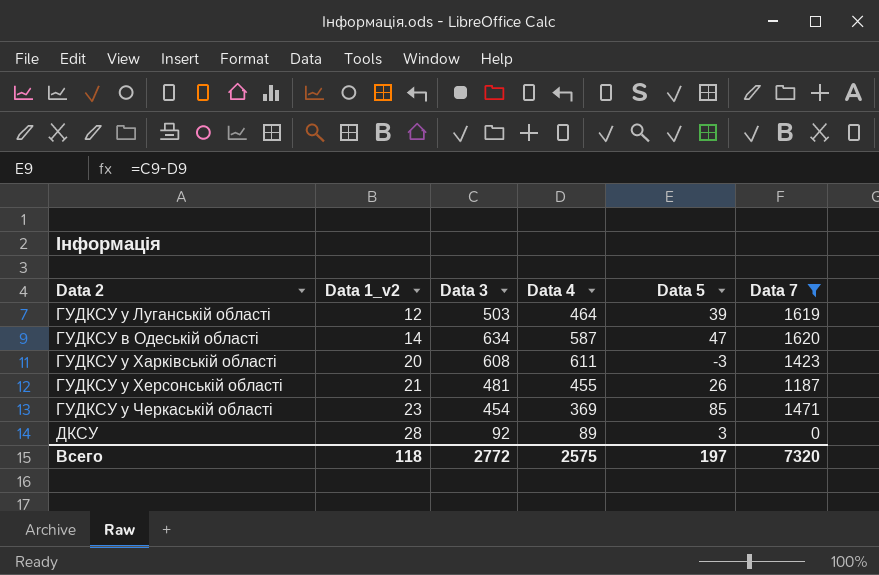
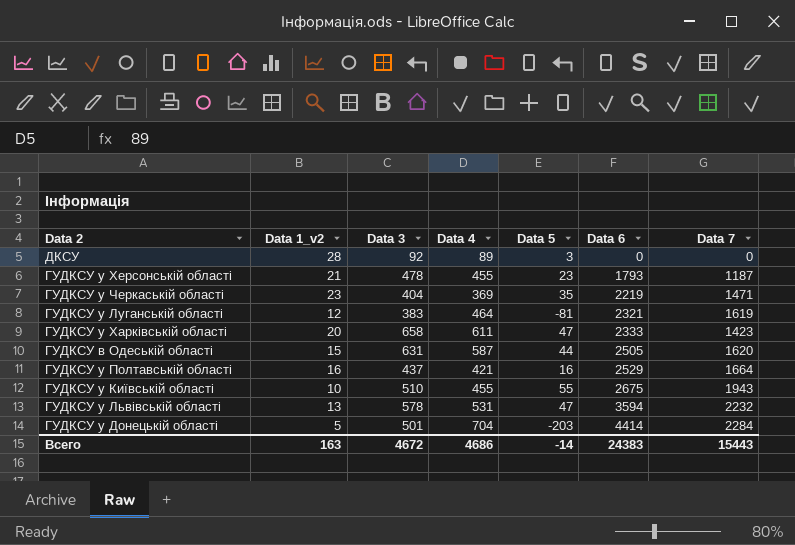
filter: Data 7 <= 1620 -> none
row order: Data 1_v2 ascending -> Data 6 ascending
column Data 6 | position: none -> 6
ГУДКСУ у Херсонській області | Data 3: 481 -> 478
ГУДКСУ у Херсонській області | Data 5: 26 -> 23
ГУДКСУ у Черкаській області | Data 3: 454 -> 404
ГУДКСУ у Черкаській області | Data 5: 85 -> 35
ГУДКСУ у Луганській області | Data 3: 503 -> 383
ГУДКСУ у Луганській області | Data 5: 39 -> -81
ГУДКСУ у Харківській області | Data 3: 608 -> 658
ГУДКСУ у Харківській області | Data 5: -3 -> 47
ГУДКСУ в Одеській області | Data 1_v2: 14 -> 15
ГУДКСУ в Одеській області | Data 3: 634 -> 631
ГУДКСУ в Одеській області | Data 5: 47 -> 44
Всего | Data 1_v2: 118 -> 163
Всего | Data 3: 2772 -> 4672
Всего | Data 4: 2575 -> 4686
Всего | Data 5: 197 -> -14
Всего | Data 7: 7320 -> 15443

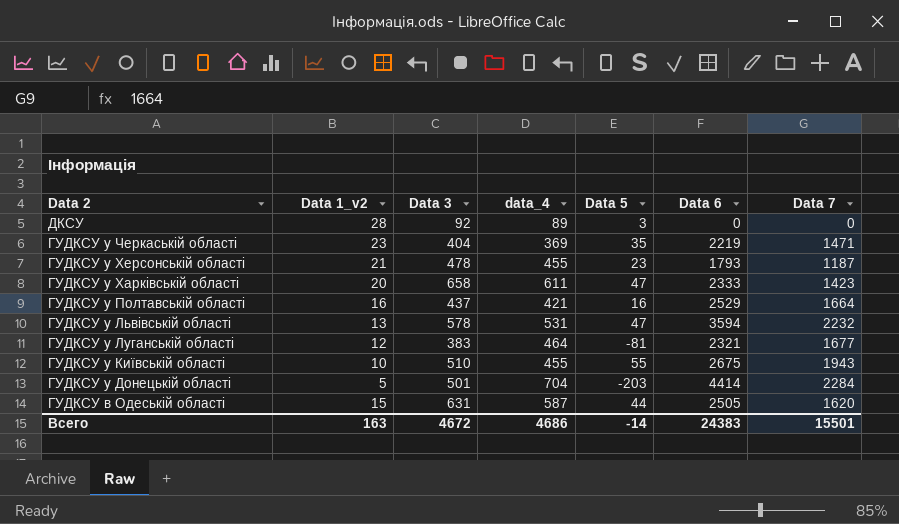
row order: Data 6 ascending -> Data 2 descending
column name: Data 4 -> data_4
ГУДКСУ у Луганській області | Data 7: 1619 -> 1677
Всего | Data 7: 15443 -> 15501

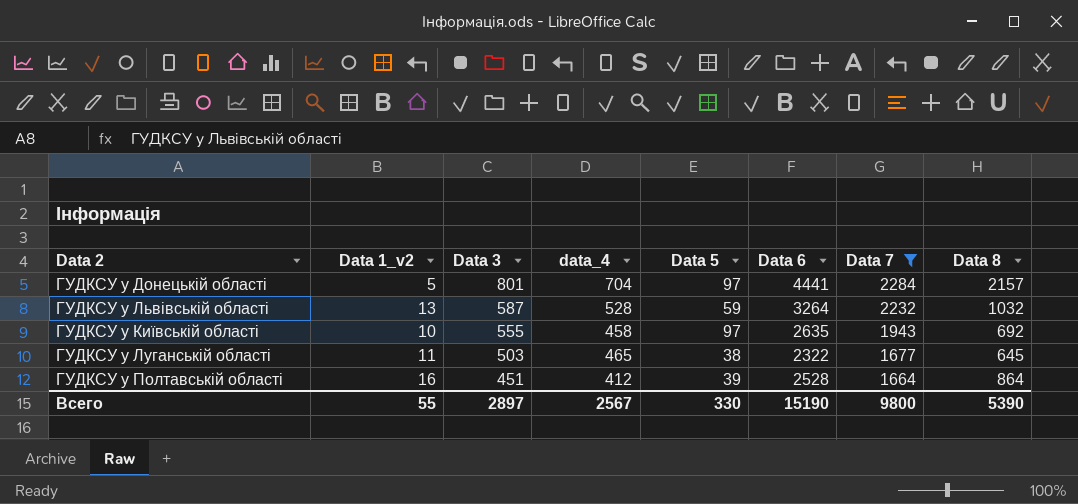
filter: none -> Data 7 >= 1664
row order: Data 2 descending -> Data 3 descending
column Data 8 | formula: none -> [Data 6] - [Data 7]
ГУДКСУ у Донецькій області | Data 3: 501 -> 801
ГУДКСУ у Донецькій області | Data 5: -203 -> 97
ГУДКСУ у Донецькій області | Data 6: 4414 -> 4441
ГУДКСУ у Львівській області | Data 3: 578 -> 587
ГУДКСУ у Львівській області | data_4: 531 -> 528
ГУДКСУ у Львівській області | Data 5: 47 -> 59
ГУДКСУ у Львівській області | Data 6: 3594 -> 3264
ГУДКСУ у Київській області | Data 3: 510 -> 555
ГУДКСУ у Київській області | data_4: 455 -> 458
ГУДКСУ у Київській області | Data 5: 55 -> 97
ГУДКСУ у Київській області | Data 6: 2675 -> 2635
ГУДКСУ у Луганській області | Data 1_v2: 12 -> 11
ГУДКСУ у Луганській області | Data 3: 383 -> 503
ГУДКСУ у Луганській області | data_4: 464 -> 465
ГУДКСУ у Луганській області | Data 5: -81 -> 38
ГУДКСУ у Луганській області | Data 6: 2321 -> 2322
ГУДКСУ у Полтавській області | Data 3: 437 -> 451
ГУДКСУ у Полтавській області | data_4: 421 -> 412
ГУДКСУ у Полтавській області | Data 5: 16 -> 39
ГУДКСУ у Полтавській області | Data 6: 2529 -> 2528
Всего | Data 1_v2: 163 -> 55
Всего | Data 3: 4672 -> 2897
Всего | data_4: 4686 -> 2567
Всего | Data 5: -14 -> 330
Всего | Data 6: 24383 -> 15190
Всего | Data 7: 15501 -> 9800

